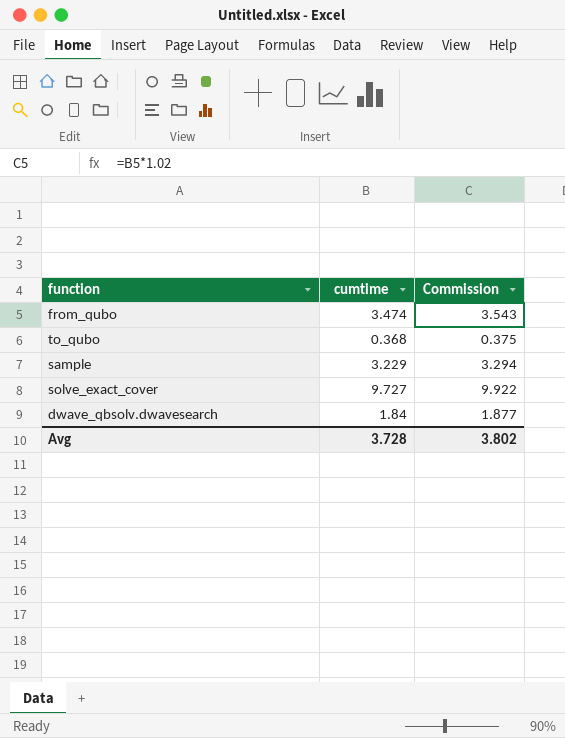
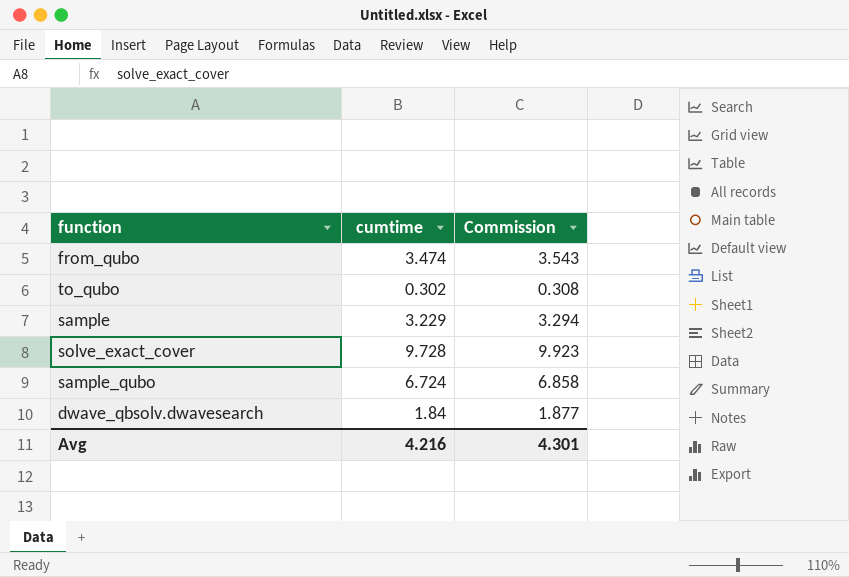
to_qubo | cumtime: 0.368 -> 0.302
to_qubo | Commission: 0.375 -> 0.308
solve_exact_cover | cumtime: 9.727 -> 9.728
solve_exact_cover | Commission: 9.922 -> 9.923
row sample_qubo: none -> 6.724 | 6.858
Avg | cumtime: 3.728 -> 4.216
Avg | Commission: 3.802 -> 4.301

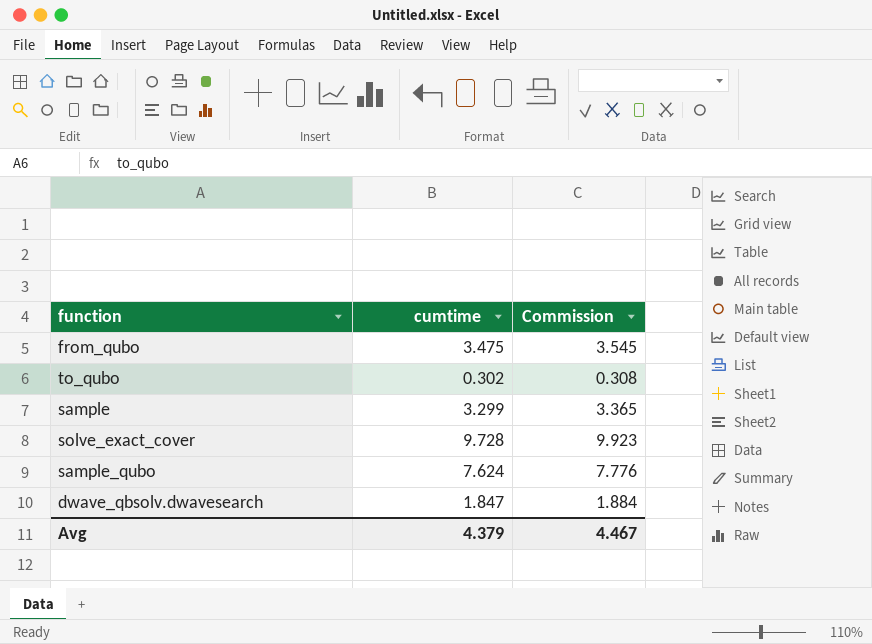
from_qubo | cumtime: 3.474 -> 3.475
from_qubo | Commission: 3.543 -> 3.545
sample | cumtime: 3.229 -> 3.299
sample | Commission: 3.294 -> 3.365
sample_qubo | cumtime: 6.724 -> 7.624
sample_qubo | Commission: 6.858 -> 7.776
dwave_qbsolv.dwavesearch | cumtime: 1.84 -> 1.847
dwave_qbsolv.dwavesearch | Commission: 1.877 -> 1.884
Avg | cumtime: 4.216 -> 4.379
Avg | Commission: 4.301 -> 4.467

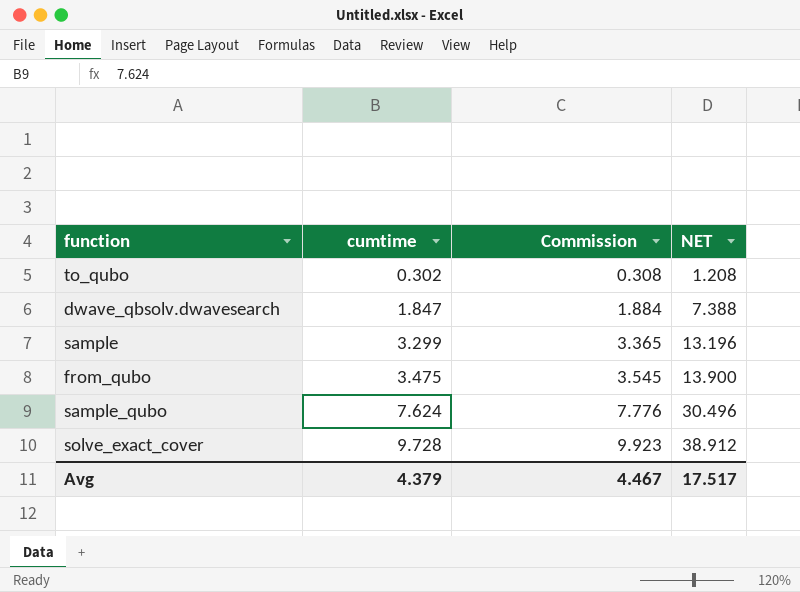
row order: none -> cumtime ascending
column NET | formula: none -> [cumtime] * 4

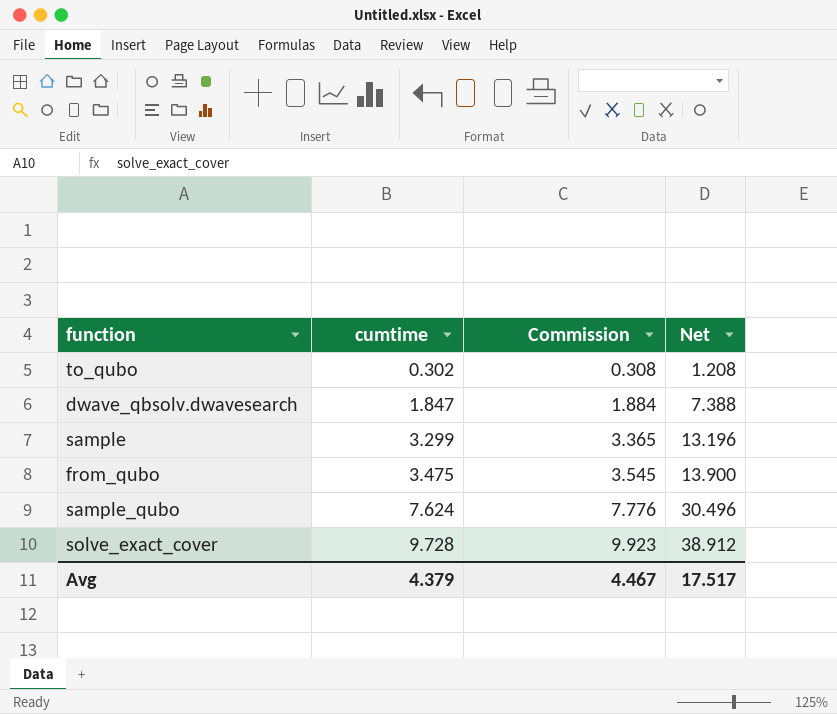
column name: NET -> Net

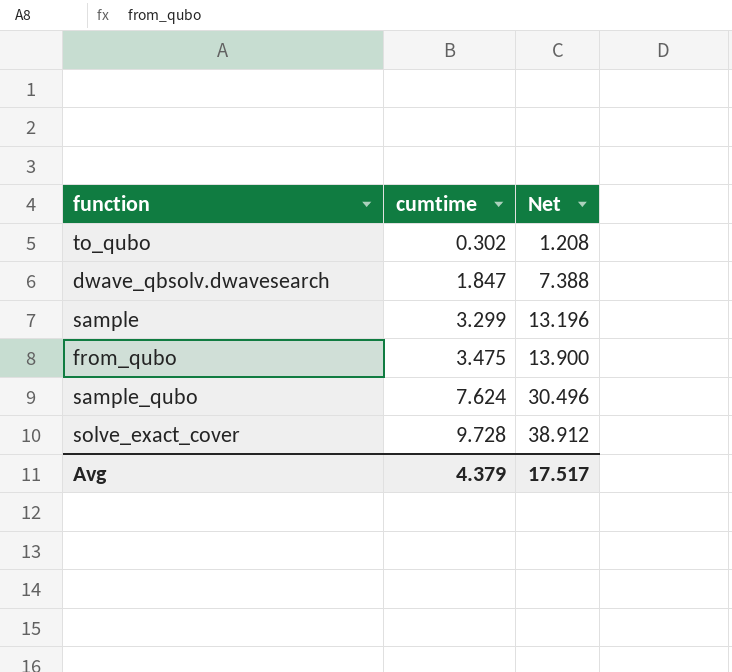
column Commission | formula: [cumtime] * 1.02 -> none

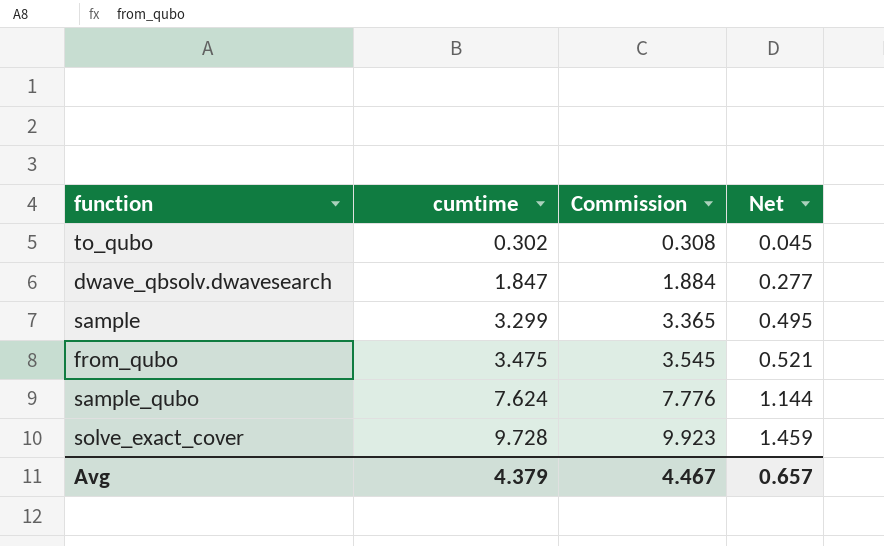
column Commission | formula: none -> [cumtime] * 1.02
column Net | formula: [cumtime] * 4 -> [cumtime] * 0.15
Avg | Net: 17.517 -> 0.657

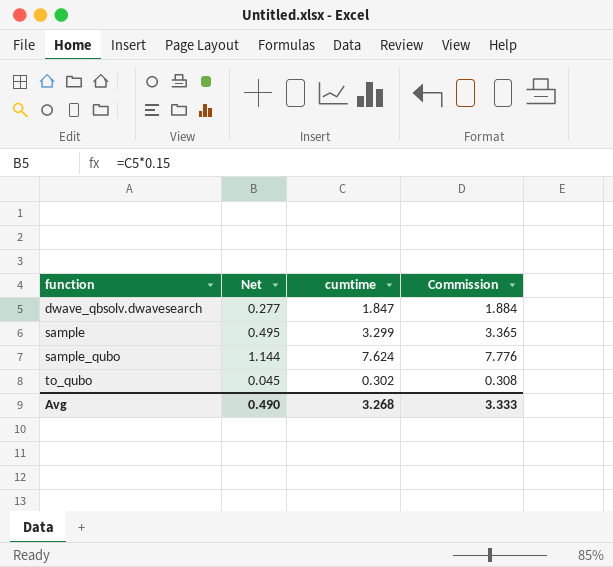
row order: cumtime ascending -> function ascending
column Net | position: 4 -> 2
row from_qubo: 3.475 | 3.545 | 0.521 -> none
row solve_exact_cover: 9.728 | 9.923 | 1.459 -> none
Avg | Net: 0.657 -> 0.490
Avg | cumtime: 4.379 -> 3.268
Avg | Commission: 4.467 -> 3.333

